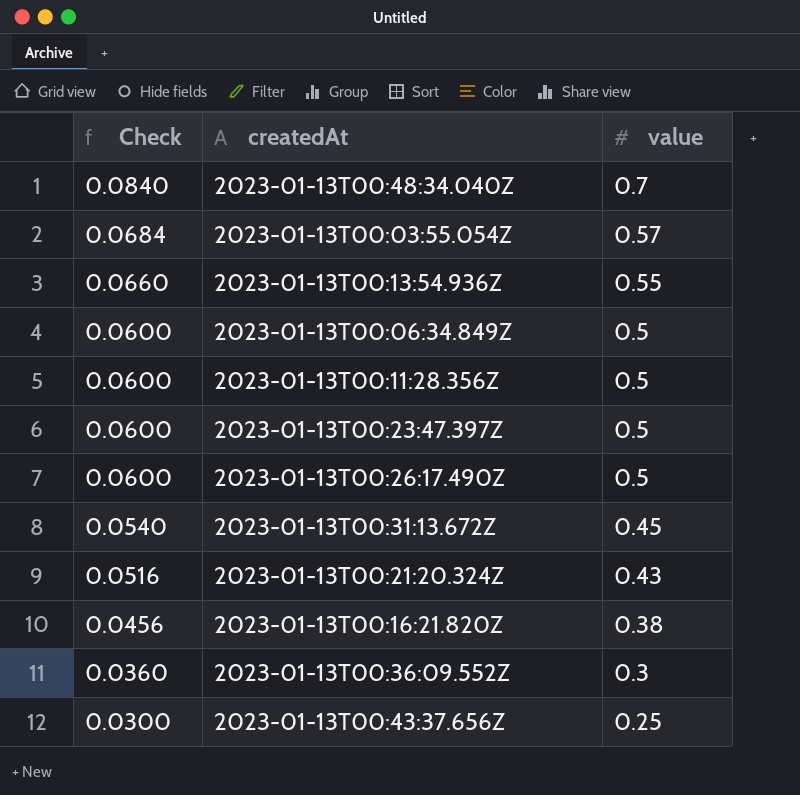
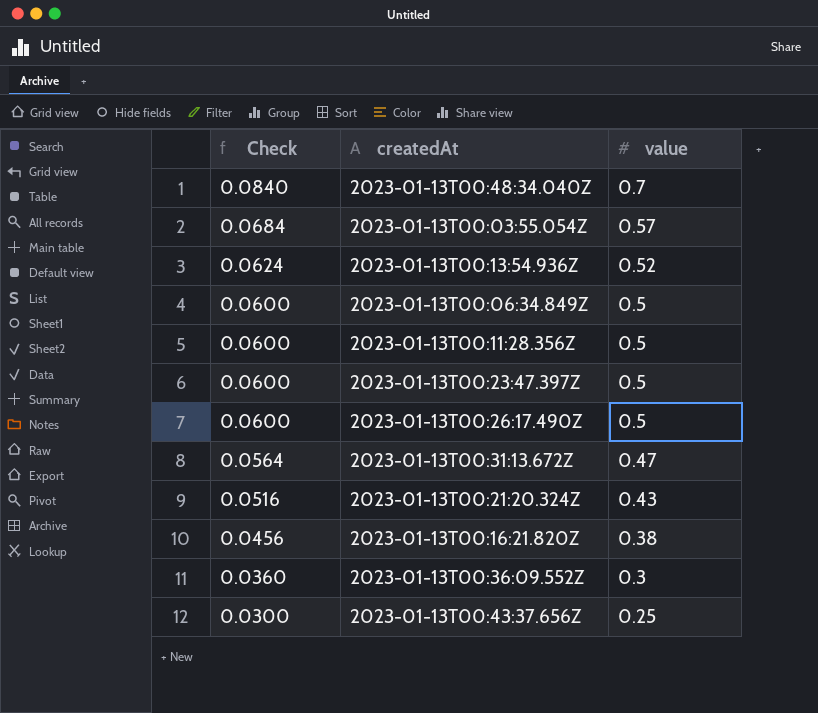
2023-01-13T00:13:54.936Z | Check: 0.0660 -> 0.0624
2023-01-13T00:13:54.936Z | value: 0.55 -> 0.52
2023-01-13T00:31:13.672Z | Check: 0.0540 -> 0.0564
2023-01-13T00:31:13.672Z | value: 0.45 -> 0.47

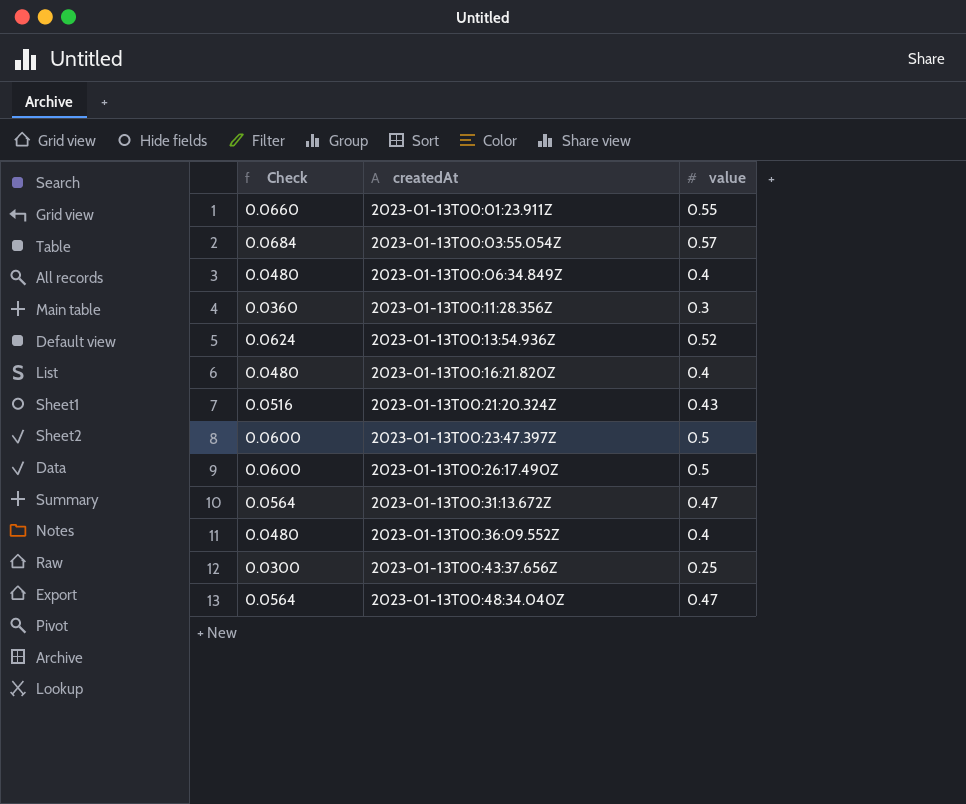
row order: Check descending -> createdAt ascending
row 2023-01-13T00:01:23.911Z: none -> 0.0660 | 0.55
2023-01-13T00:06:34.849Z | Check: 0.0600 -> 0.0480
2023-01-13T00:06:34.849Z | value: 0.5 -> 0.4
2023-01-13T00:11:28.356Z | Check: 0.0600 -> 0.0360
2023-01-13T00:11:28.356Z | value: 0.5 -> 0.3
2023-01-13T00:16:21.820Z | Check: 0.0456 -> 0.0480
2023-01-13T00:16:21.820Z | value: 0.38 -> 0.4
2023-01-13T00:36:09.552Z | Check: 0.0360 -> 0.0480
2023-01-13T00:36:09.552Z | value: 0.3 -> 0.4
2023-01-13T00:48:34.040Z | Check: 0.0840 -> 0.0564
2023-01-13T00:48:34.040Z | value: 0.7 -> 0.47

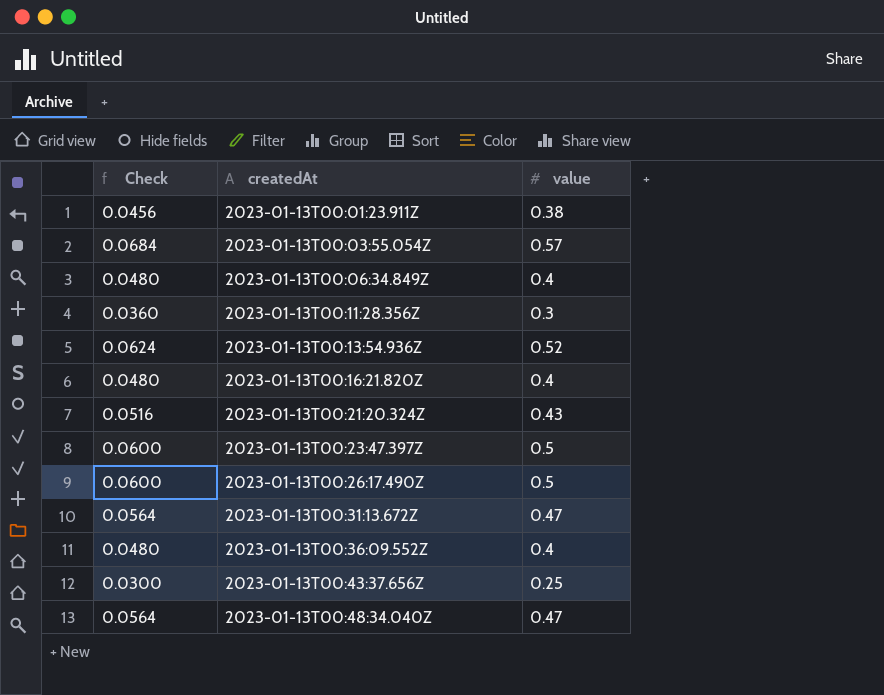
2023-01-13T00:01:23.911Z | Check: 0.0660 -> 0.0456
2023-01-13T00:01:23.911Z | value: 0.55 -> 0.38

